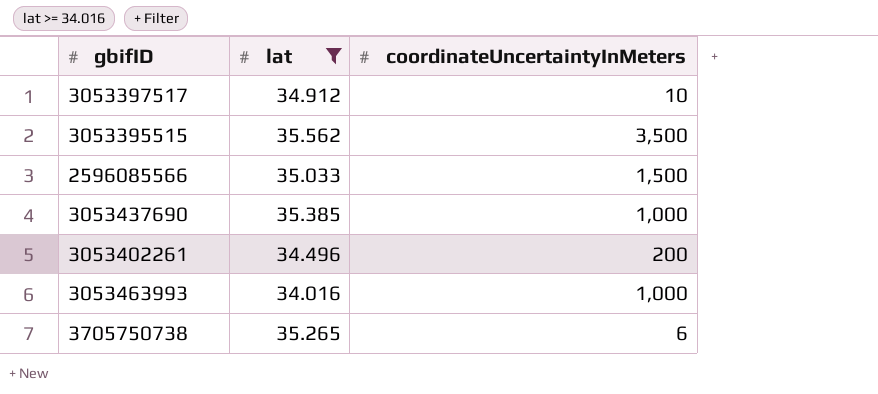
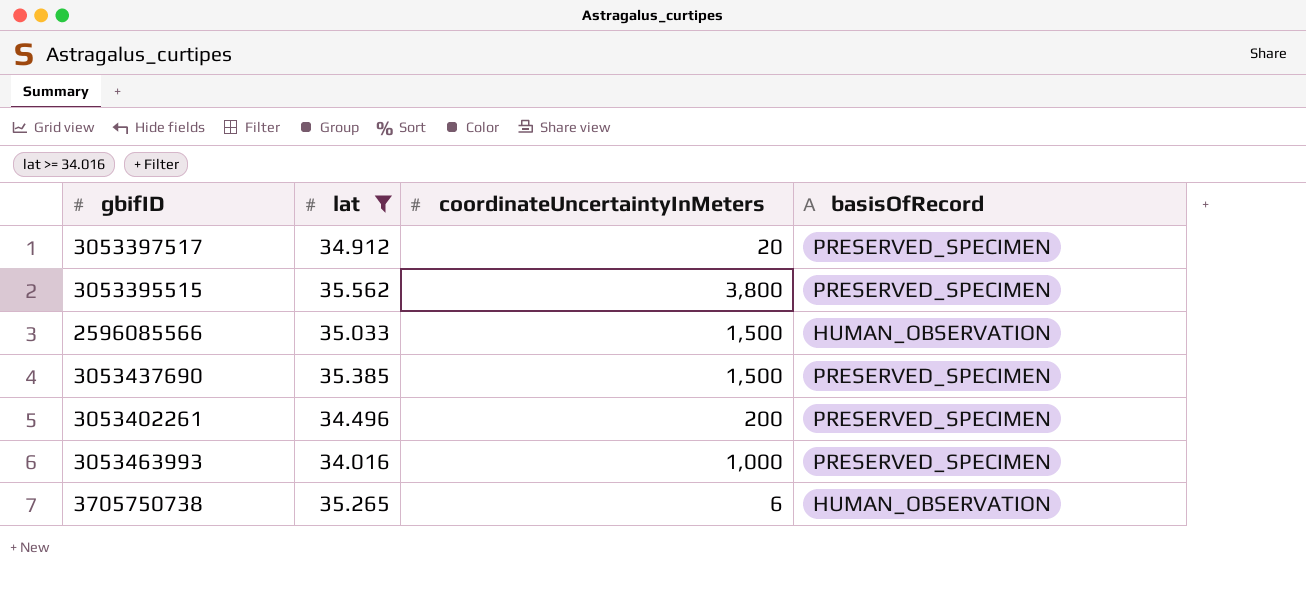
column basisOfRecord | position: none -> 4
3053397517 | coordinateUncertaintyInMeters: 10 -> 20
3053395515 | coordinateUncertaintyInMeters: 3,500 -> 3,800
3053437690 | coordinateUncertaintyInMeters: 1,000 -> 1,500

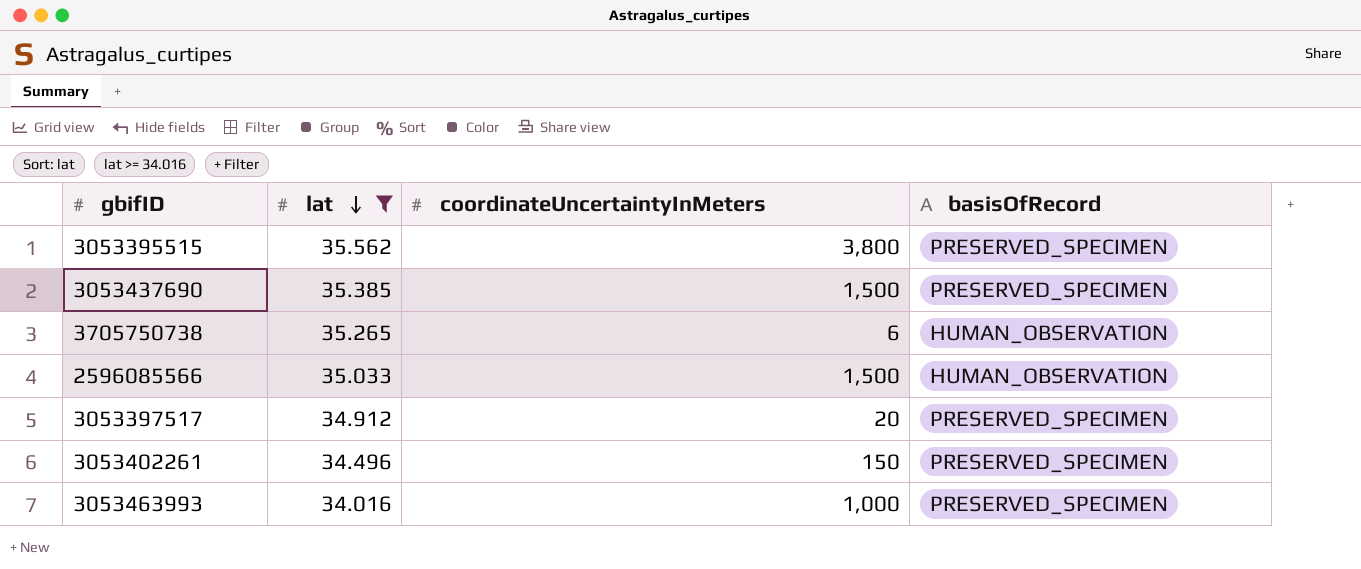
row order: none -> lat descending
3053402261 | coordinateUncertaintyInMeters: 200 -> 150

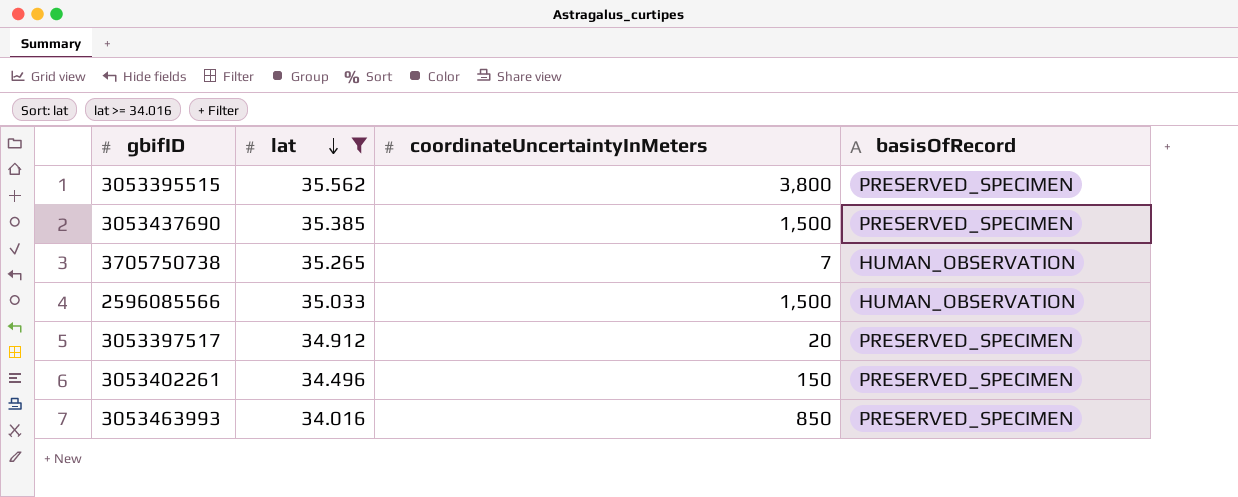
3705750738 | coordinateUncertaintyInMeters: 6 -> 7
3053463993 | coordinateUncertaintyInMeters: 1,000 -> 850

